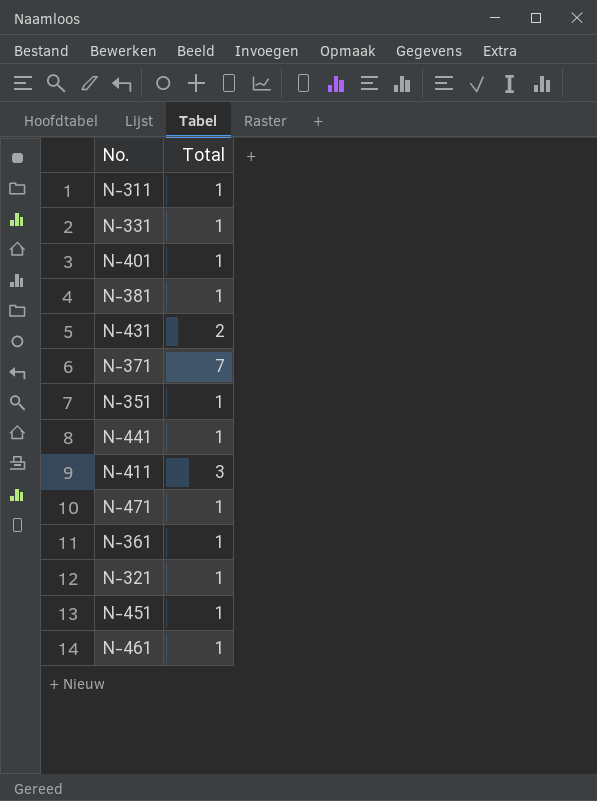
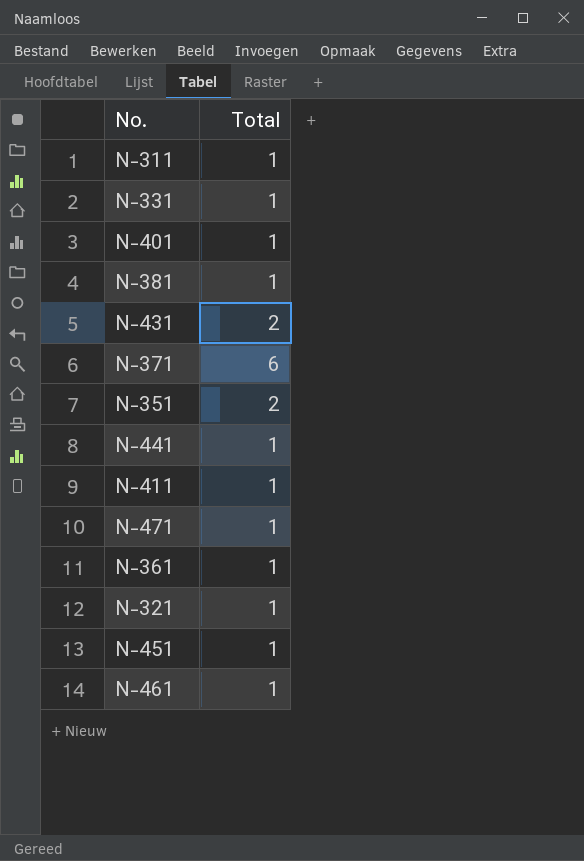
N-371 | Total: 7 -> 6
N-351 | Total: 1 -> 2
N-411 | Total: 3 -> 1

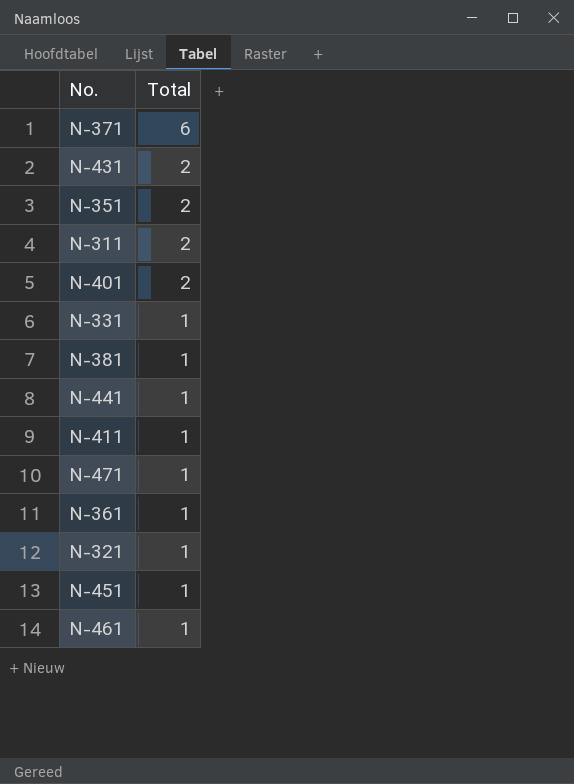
row order: none -> Total descending
N-311 | Total: 1 -> 2
N-401 | Total: 1 -> 2

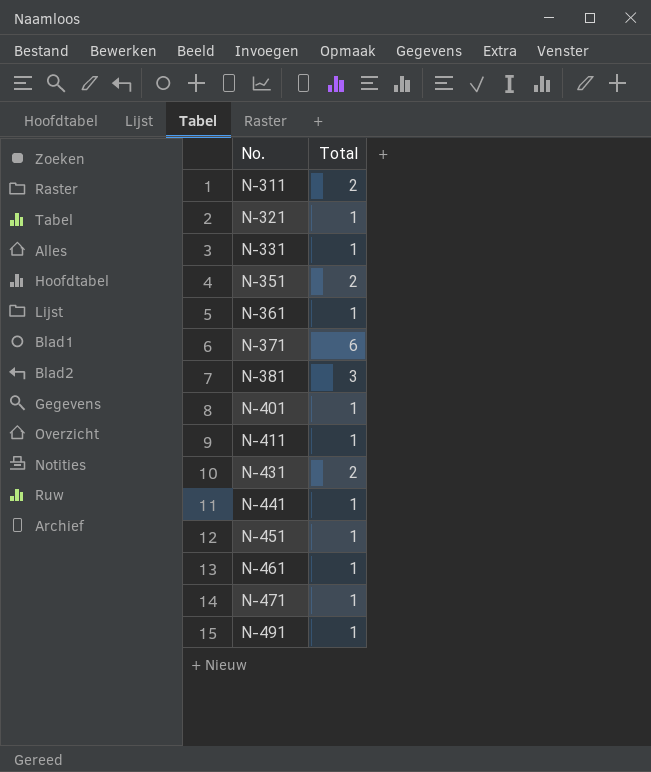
row order: Total descending -> No. ascending
N-381 | Total: 1 -> 3
N-401 | Total: 2 -> 1
row N-491: none -> 1

